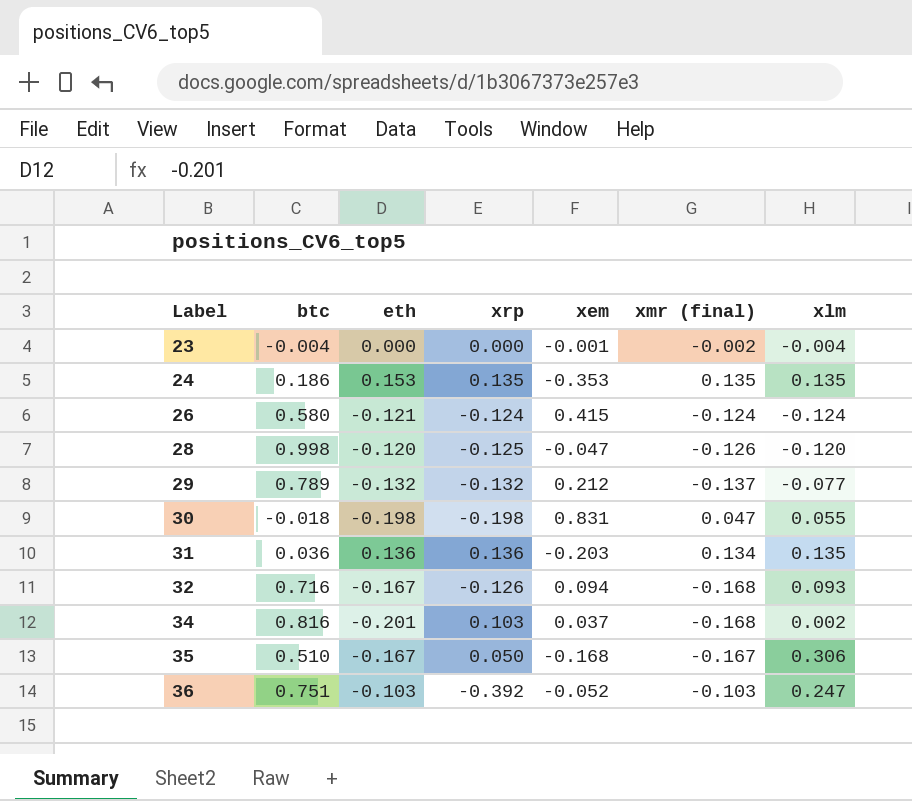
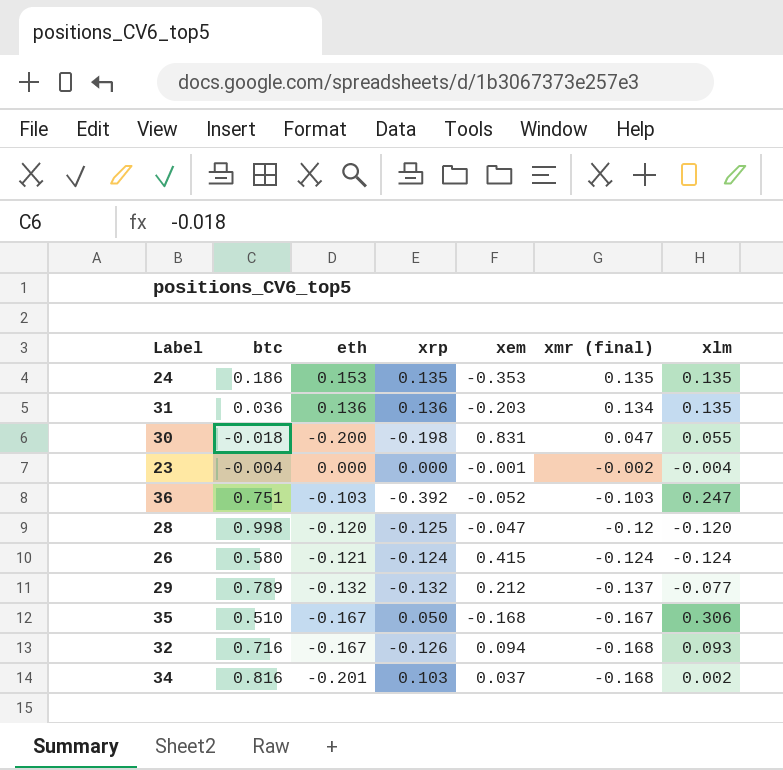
row order: Label ascending -> xmr (final) descending
30 | eth: -0.198 -> -0.200
28 | xmr (final): -0.126 -> -0.12

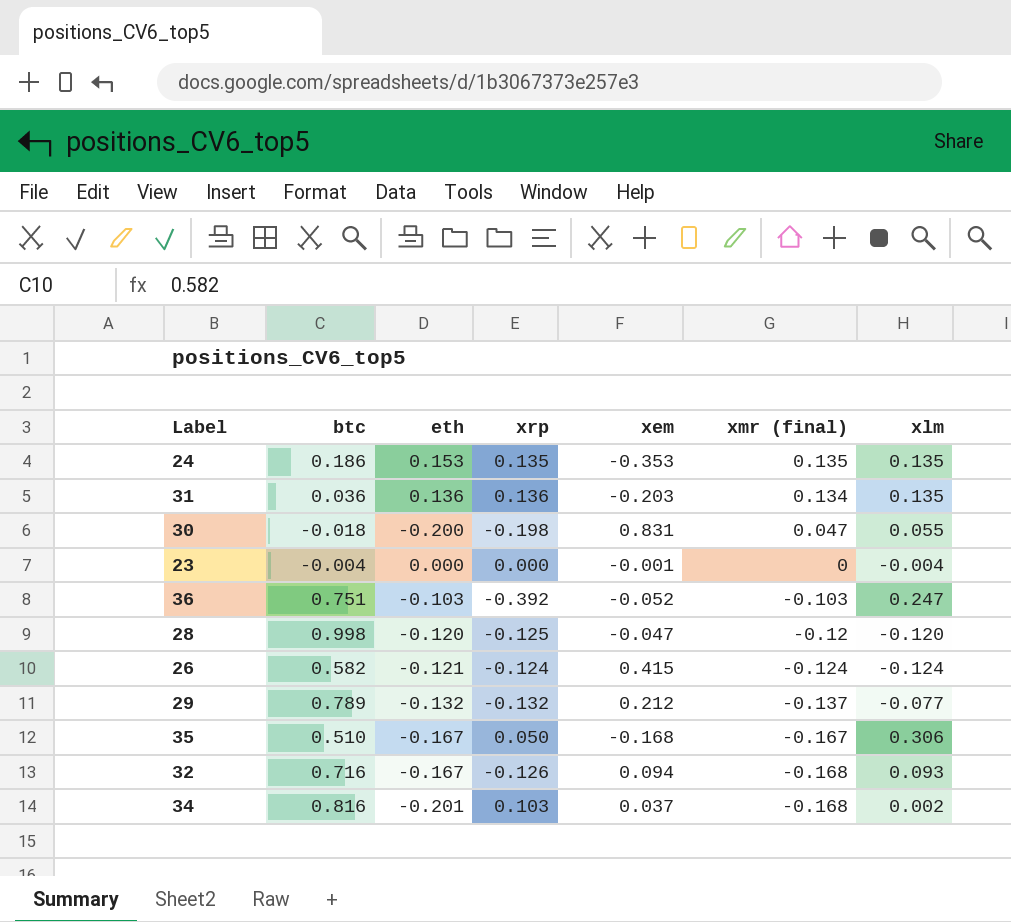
23 | xmr (final): -0.002 -> 0
26 | btc: 0.580 -> 0.582

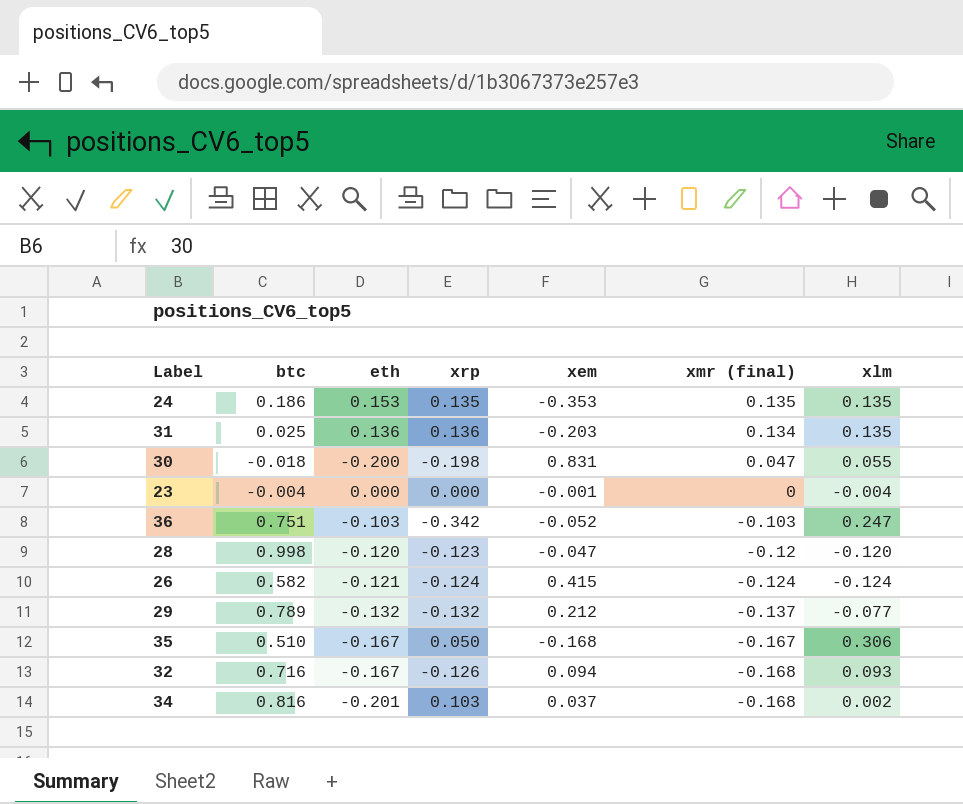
31 | btc: 0.036 -> 0.025
36 | xrp: -0.392 -> -0.342
28 | xrp: -0.125 -> -0.123

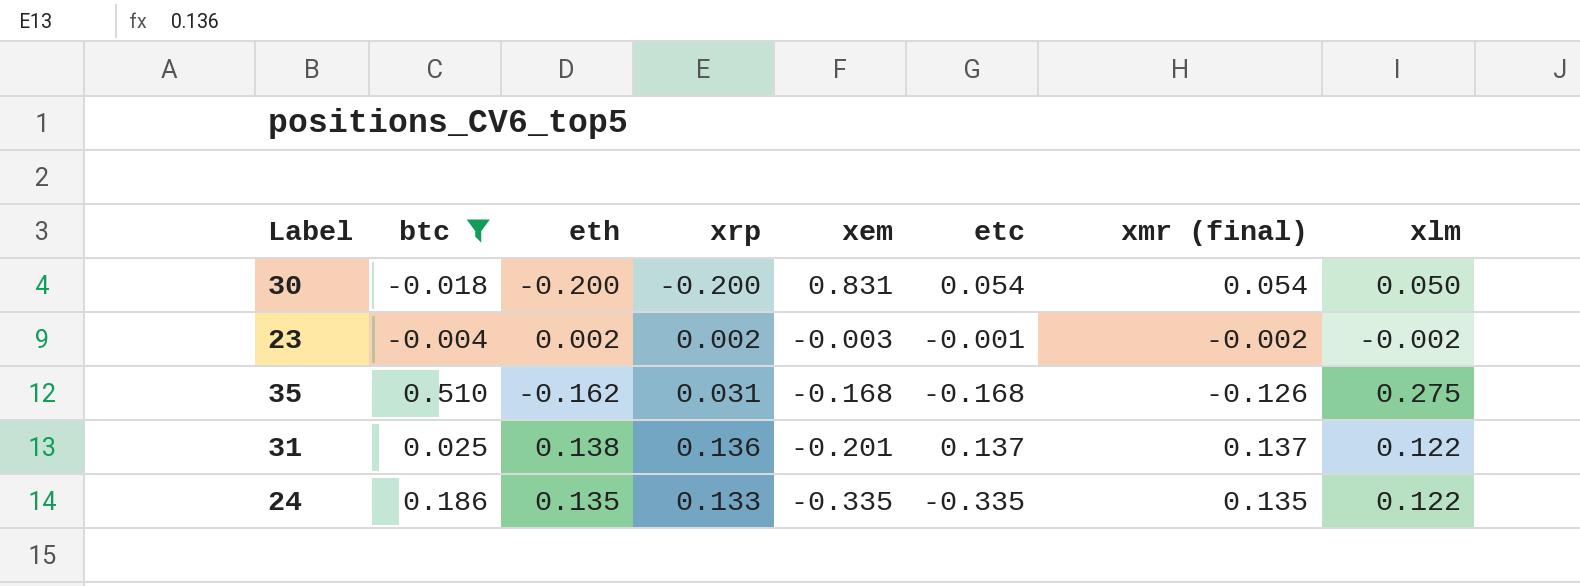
filter: none -> btc <= 0.510
row order: xmr (final) descending -> xem descending
column etc | position: none -> 6
30 | xrp: -0.198 -> -0.200
30 | xmr (final): 0.047 -> 0.054
30 | xlm: 0.055 -> 0.050
23 | eth: 0.000 -> 0.002
23 | xrp: 0.000 -> 0.002
23 | xem: -0.001 -> -0.003
23 | xmr (final): 0 -> -0.002
23 | xlm: -0.004 -> -0.002
35 | eth: -0.167 -> -0.162
35 | xrp: 0.050 -> 0.031
35 | xmr (final): -0.167 -> -0.126
35 | xlm: 0.306 -> 0.275
31 | eth: 0.136 -> 0.138
31 | xem: -0.203 -> -0.201
31 | xmr (final): 0.134 -> 0.137
31 | xlm: 0.135 -> 0.122
24 | eth: 0.153 -> 0.135
24 | xrp: 0.135 -> 0.133
24 | xem: -0.353 -> -0.335
24 | xlm: 0.135 -> 0.122

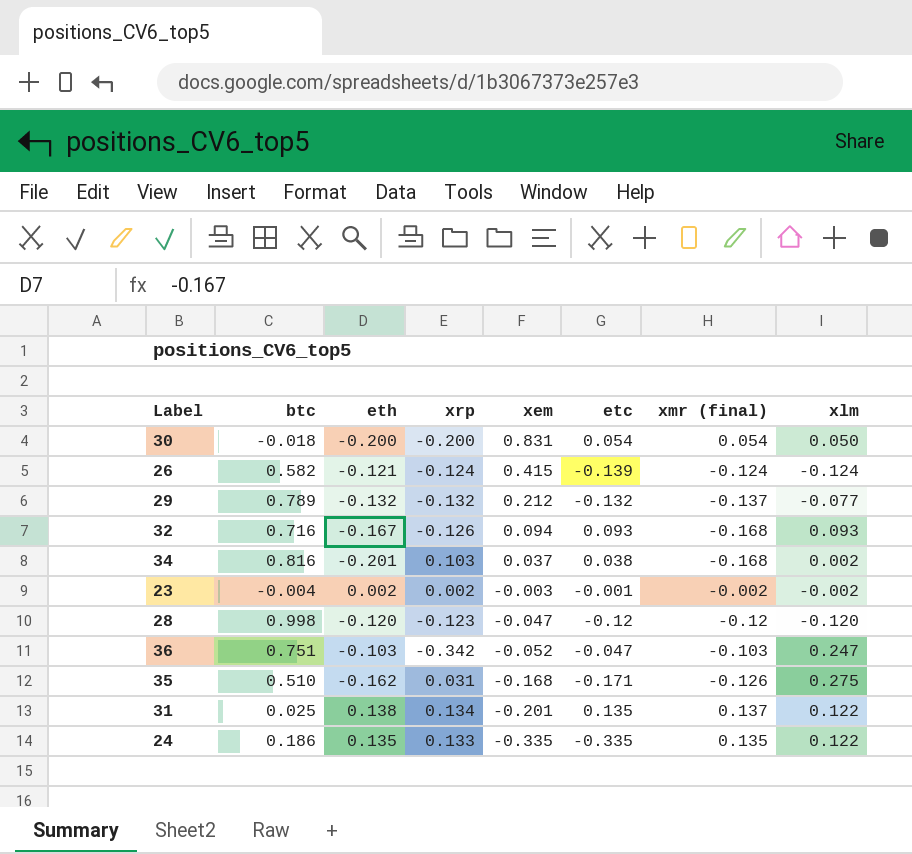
filter: btc <= 0.510 -> none
35 | etc: -0.168 -> -0.171
31 | xrp: 0.136 -> 0.134
31 | etc: 0.137 -> 0.135

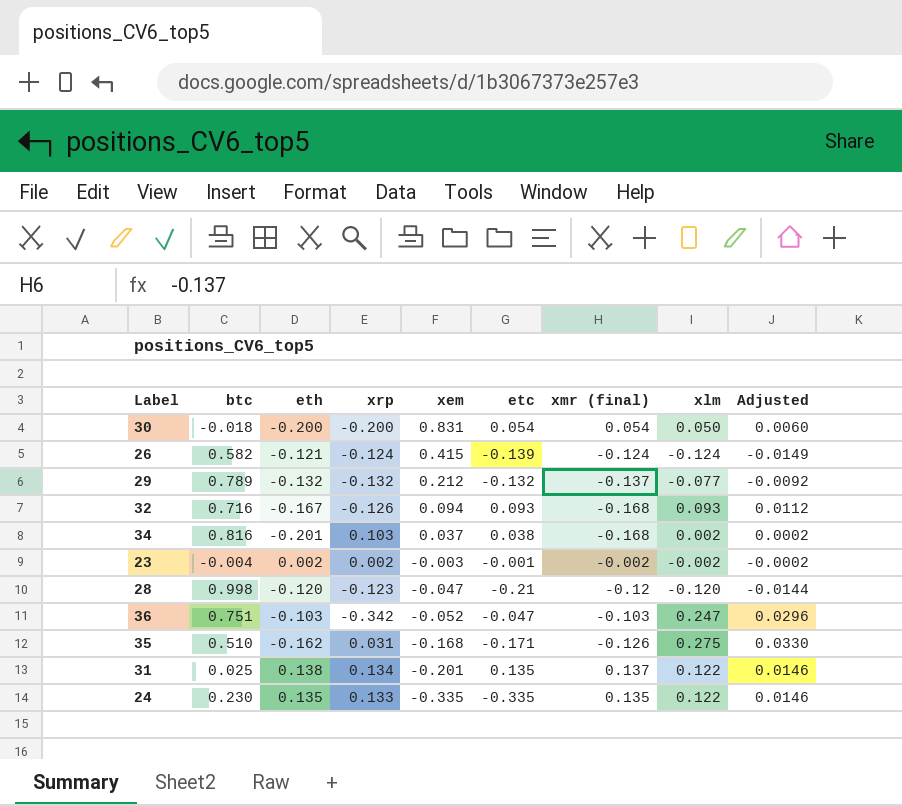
column Adjusted | formula: none -> [xlm] * 0.12
28 | etc: -0.12 -> -0.21
24 | btc: 0.186 -> 0.230

